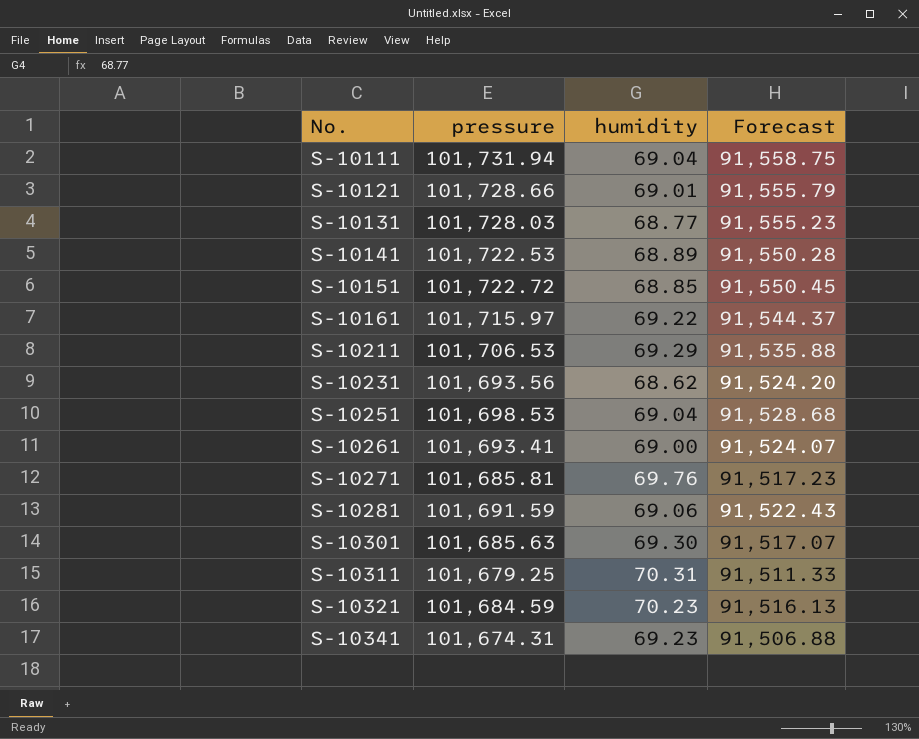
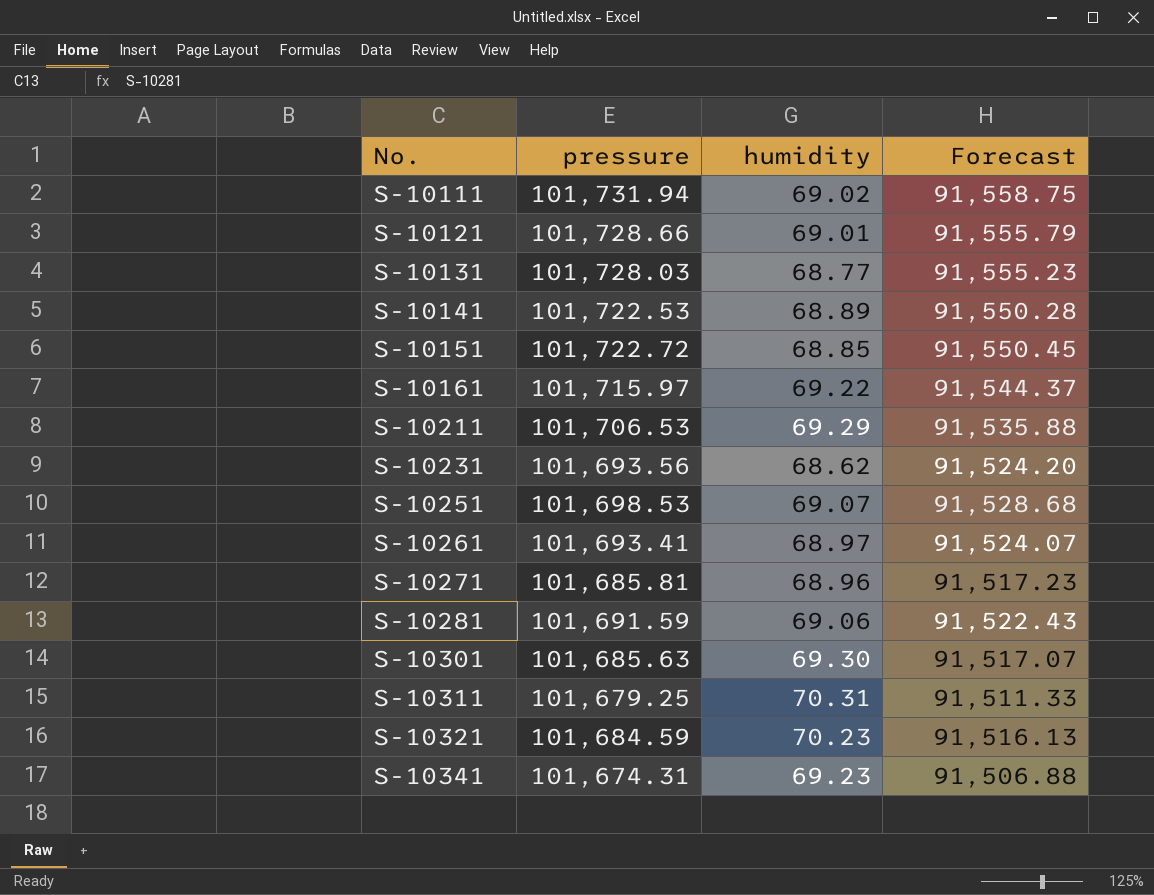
S-10111 | humidity: 69.04 -> 69.02
S-10251 | humidity: 69.04 -> 69.07
S-10261 | humidity: 69.00 -> 68.97
S-10271 | humidity: 69.76 -> 68.96

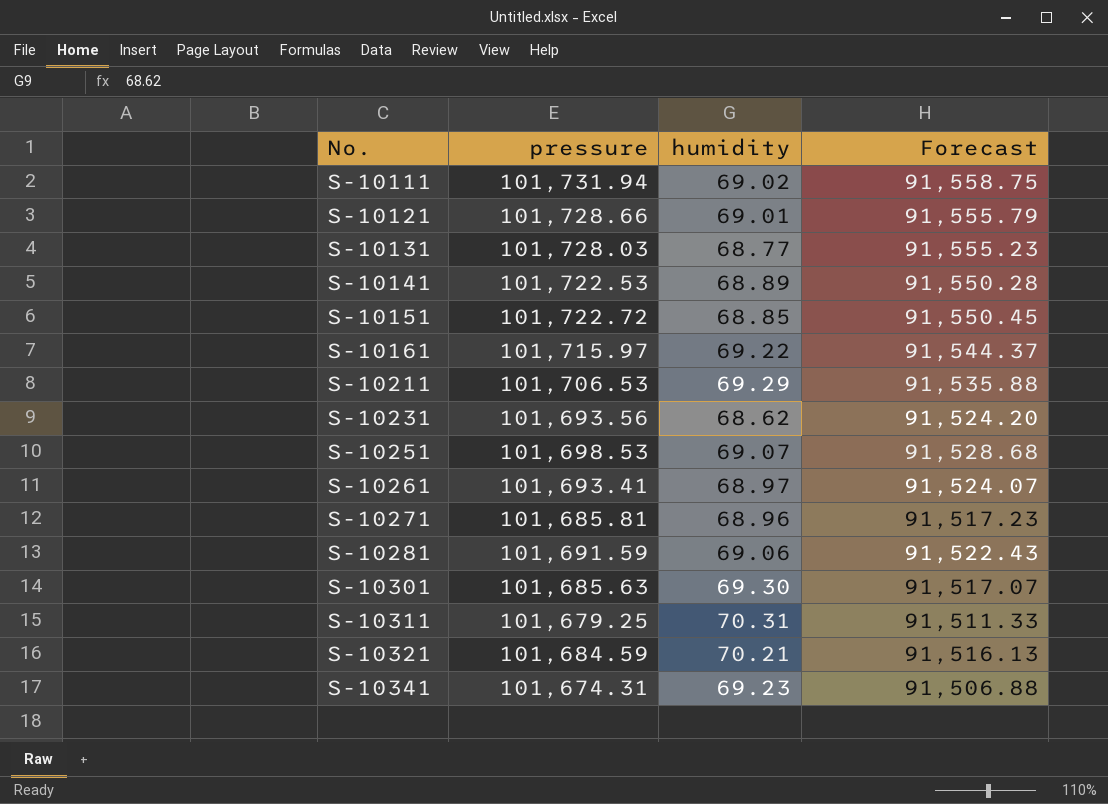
S-10321 | humidity: 70.23 -> 70.21

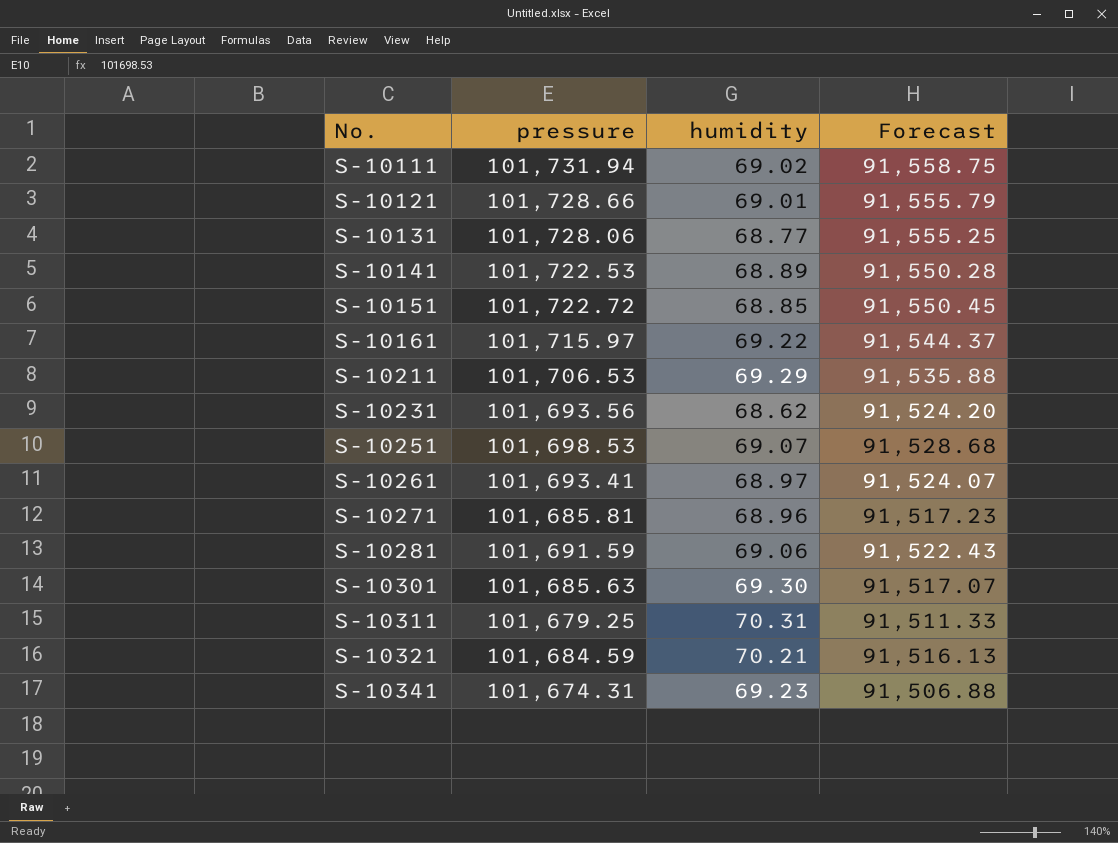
S-10131 | pressure: 101,728.03 -> 101,728.06
S-10131 | Forecast: 91,555.23 -> 91,555.25

